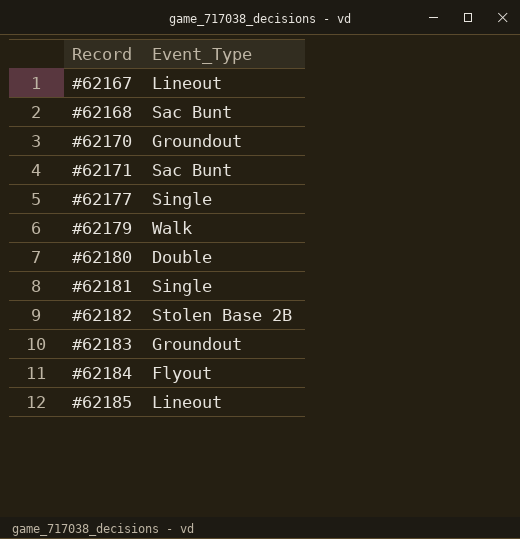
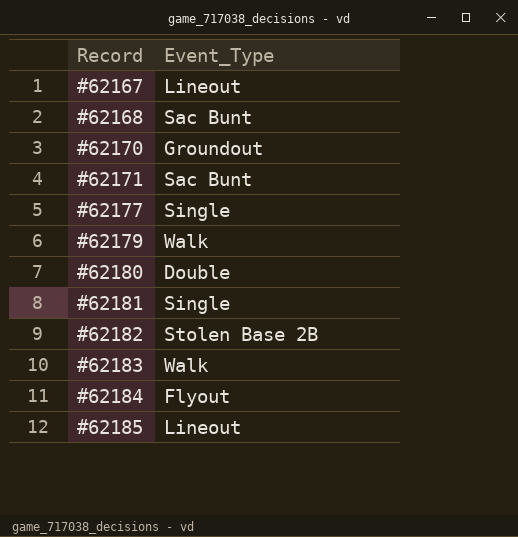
#62183 | Event_Type: Groundout -> Walk

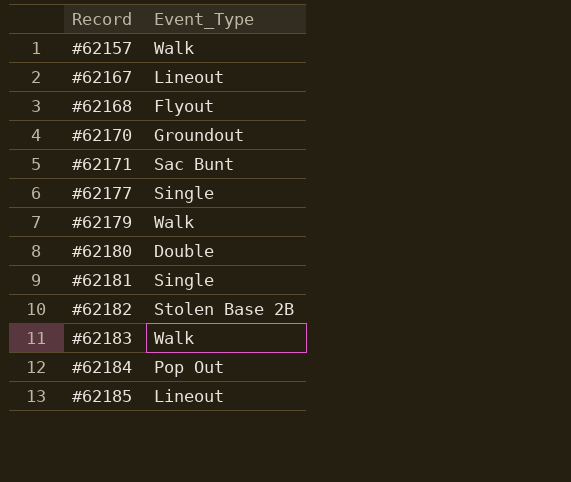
row #62157: none -> Walk
#62168 | Event_Type: Sac Bunt -> Flyout
#62184 | Event_Type: Flyout -> Pop Out

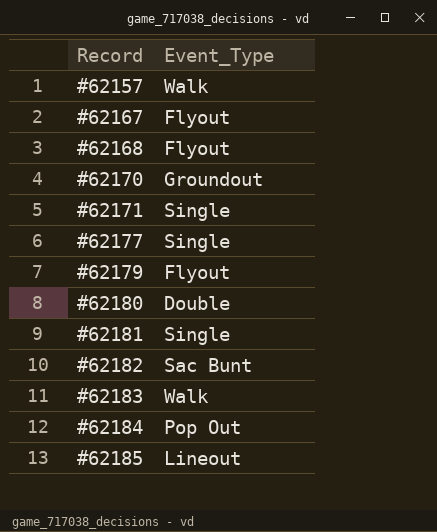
#62167 | Event_Type: Lineout -> Flyout
#62171 | Event_Type: Sac Bunt -> Single
#62179 | Event_Type: Walk -> Flyout
#62182 | Event_Type: Stolen Base 2B -> Sac Bunt

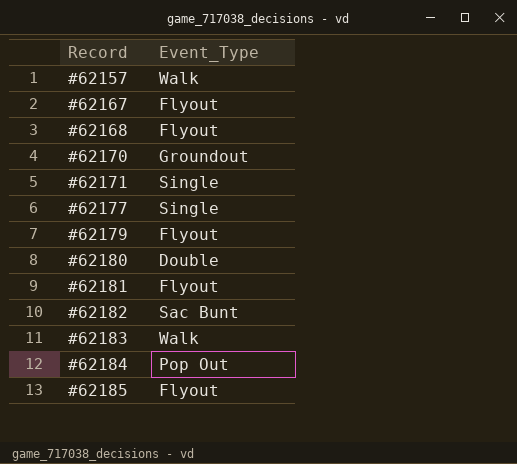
#62181 | Event_Type: Single -> Flyout
#62185 | Event_Type: Lineout -> Flyout

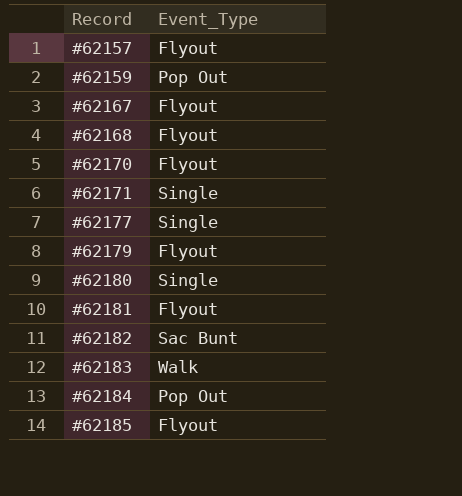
#62157 | Event_Type: Walk -> Flyout
row #62159: none -> Pop Out
#62170 | Event_Type: Groundout -> Flyout
#62180 | Event_Type: Double -> Single

